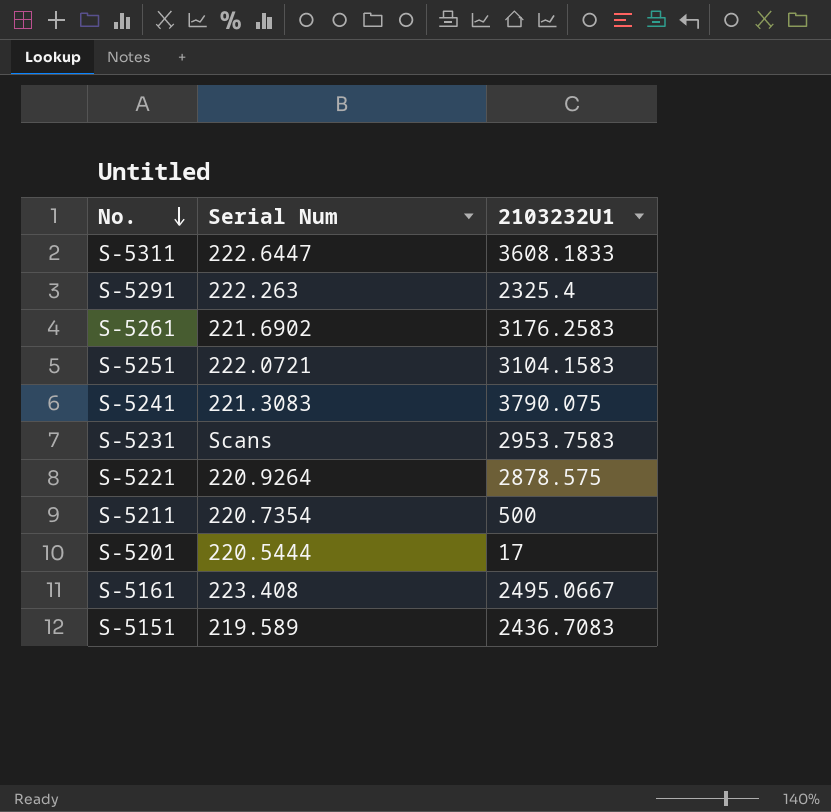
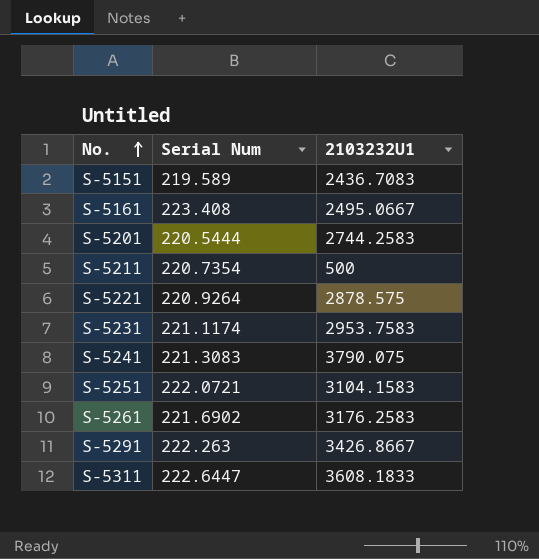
row order: No. descending -> No. ascending
S-5201 | 2103232U1: 17 -> 2744.2583
S-5231 | Serial Num: Scans -> 221.1174
S-5291 | 2103232U1: 2325.4 -> 3426.8667

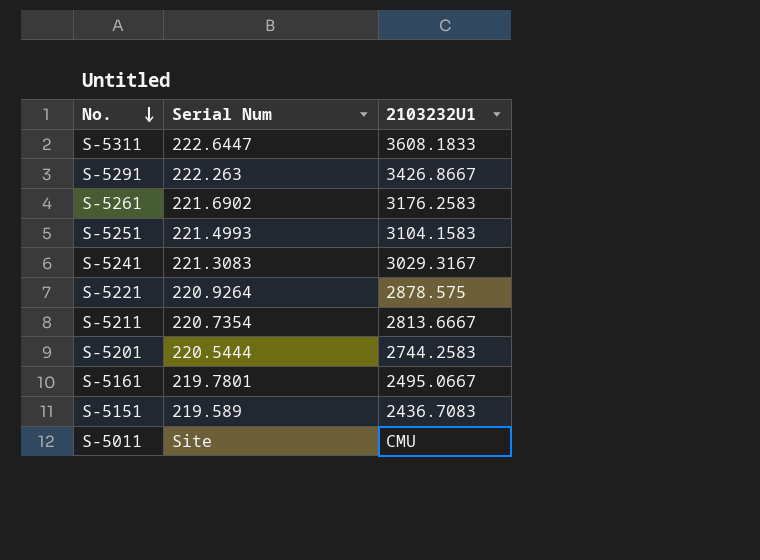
row order: No. ascending -> No. descending
row S-5231: 221.1174 | 2953.7583 -> none
S-5251 | Serial Num: 222.0721 -> 221.4993
S-5241 | 2103232U1: 3790.075 -> 3029.3167
S-5211 | 2103232U1: 500 -> 2813.6667
S-5161 | Serial Num: 223.408 -> 219.7801
row S-5011: none -> Site | CMU

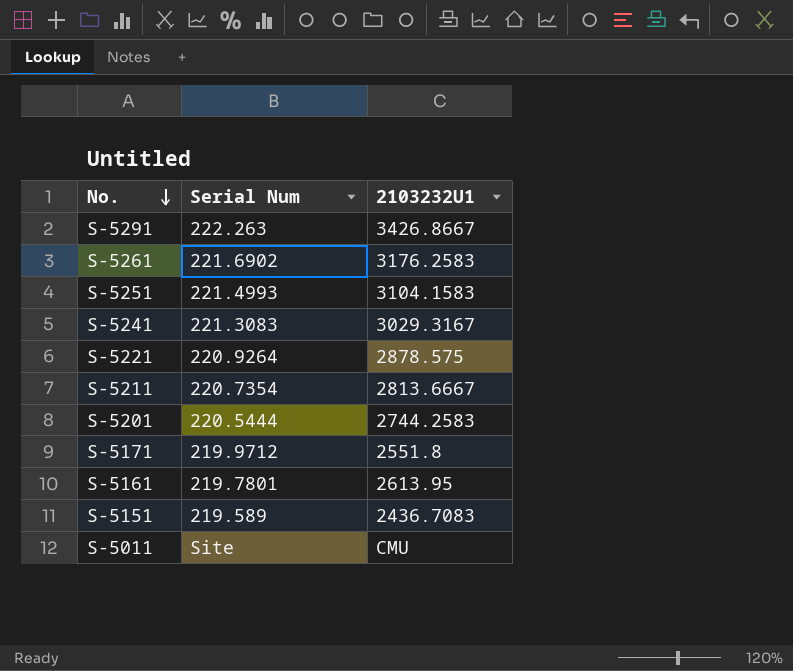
row S-5311: 222.6447 | 3608.1833 -> none
row S-5171: none -> 219.9712 | 2551.8
S-5161 | 2103232U1: 2495.0667 -> 2613.95

